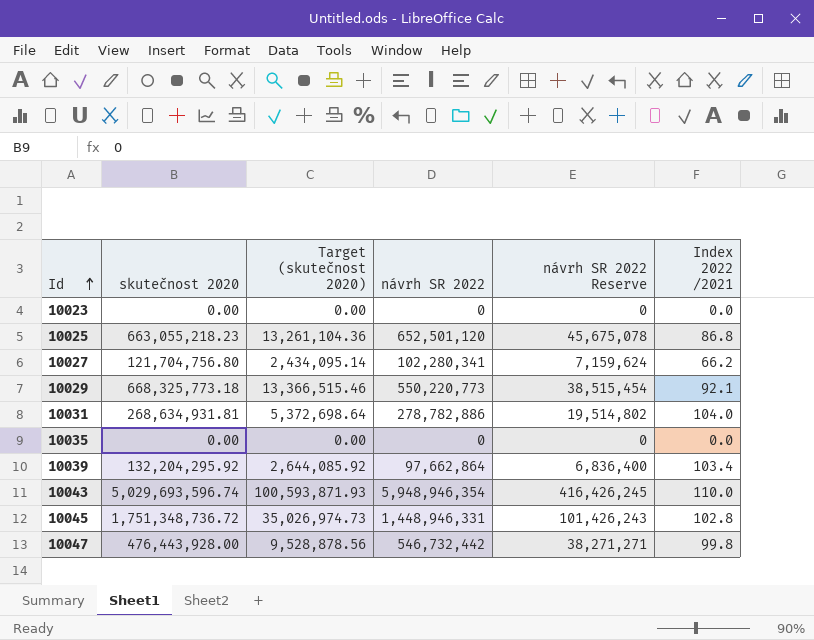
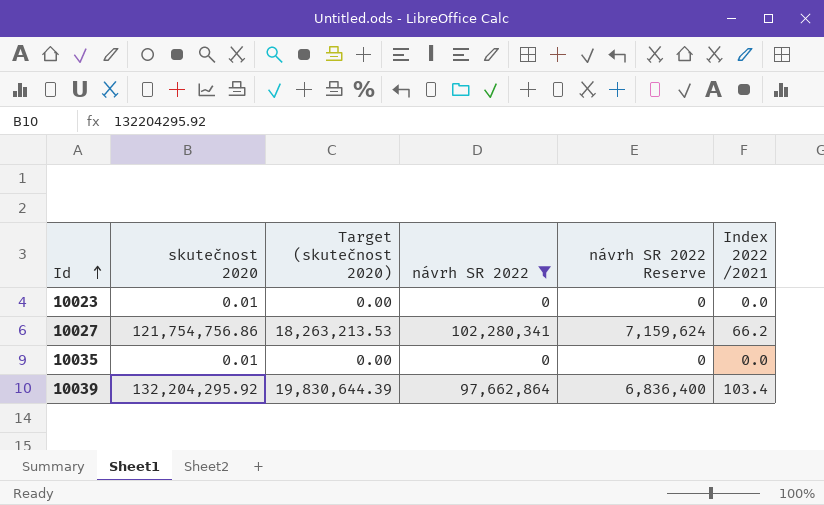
filter: none -> návrh SR 2022 <= 102,280,341
column Target (skutečnost 2020) | formula: [skutečnost 2020] * 0.02 -> [skutečnost 2020] * 0.15
10023 | skutečnost 2020: 0.00 -> 0.01
10027 | skutečnost 2020: 121,704,756.80 -> 121,754,756.86
10035 | skutečnost 2020: 0.00 -> 0.01

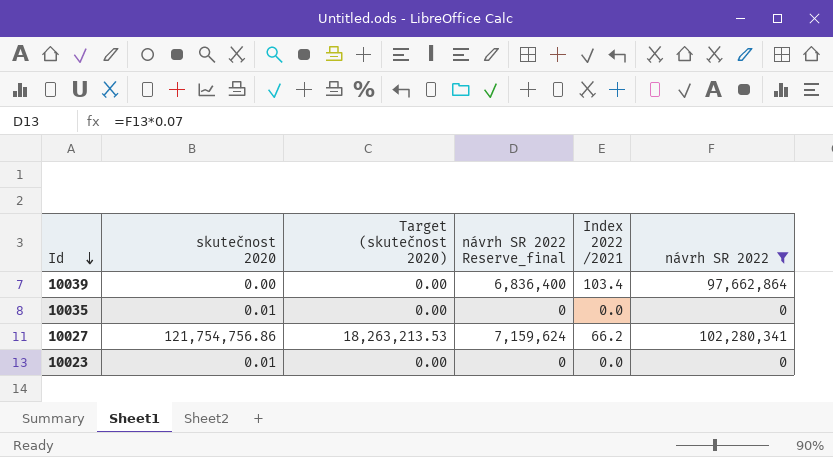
row order: Id ascending -> Id descending
column name: návrh SR 2022 Reserve -> návrh SR 2022 Reserve_final
column návrh SR 2022 | position: 4 -> 6
10039 | skutečnost 2020: 132,204,295.92 -> 0.00
10039 | Target (skutečnost 2020): 19,830,644.39 -> 0.00

